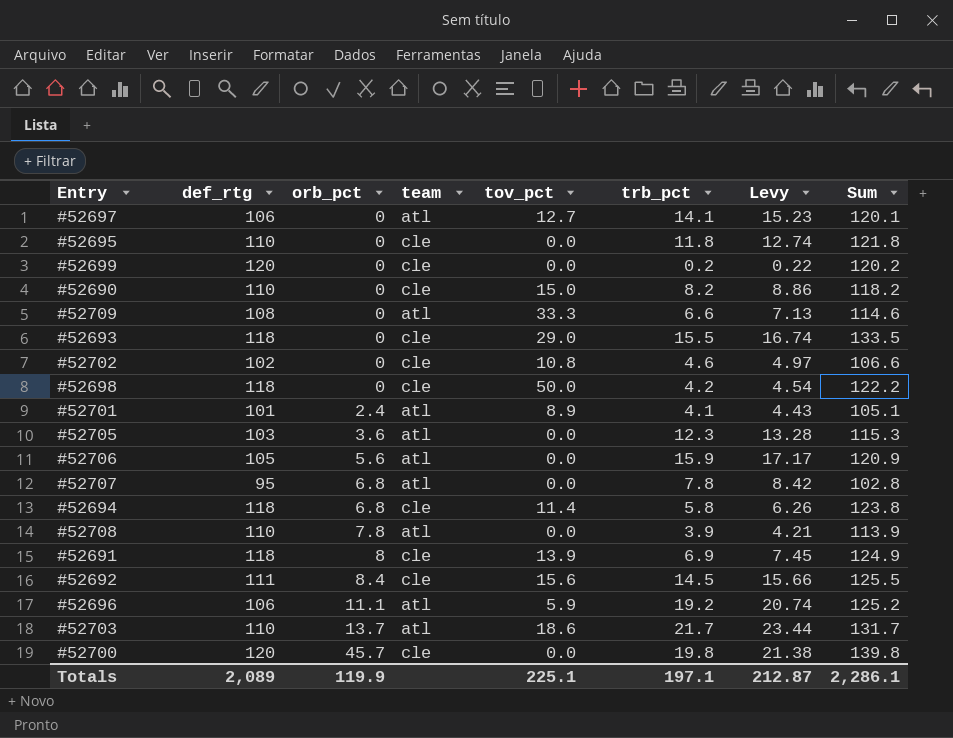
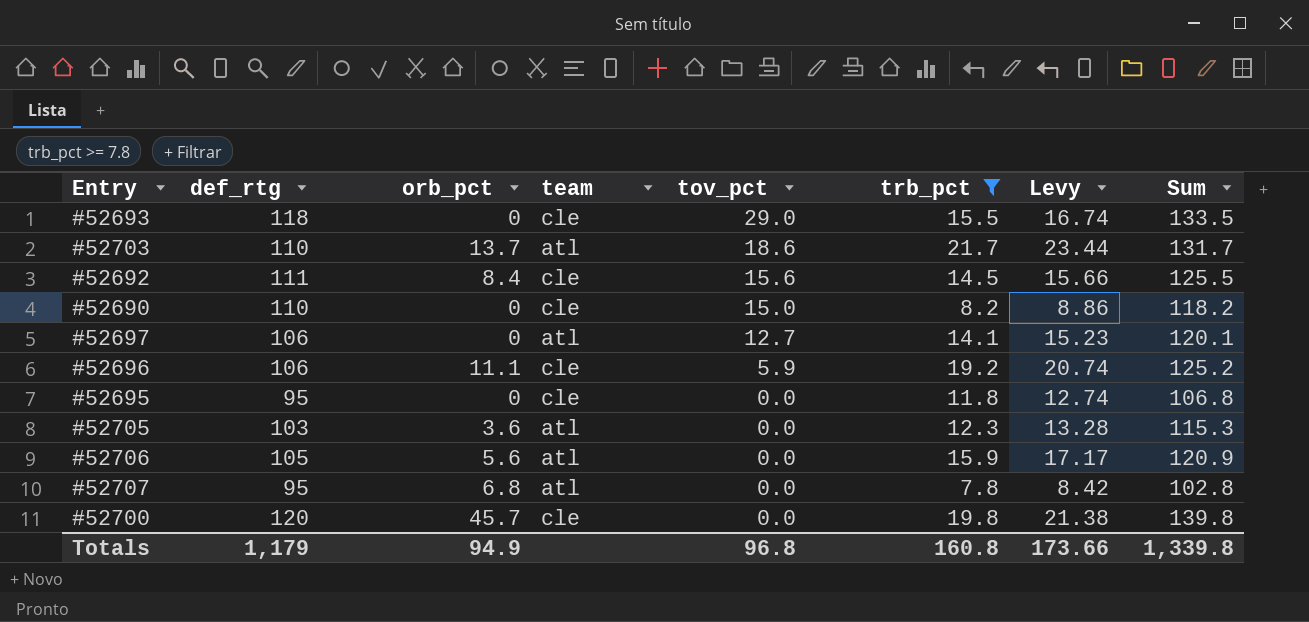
filter: none -> trb_pct >= 7.8
row order: orb_pct ascending -> tov_pct descending
#52696 | team: atl -> cle
#52695 | def_rtg: 110 -> 95
#52695 | Sum: 121.8 -> 106.8
Totals | def_rtg: 2,089 -> 1,179
Totals | orb_pct: 119.9 -> 94.9
Totals | tov_pct: 225.1 -> 96.8
Totals | trb_pct: 197.1 -> 160.8
Totals | Levy: 212.87 -> 173.66
Totals | Sum: 2,286.1 -> 1,339.8

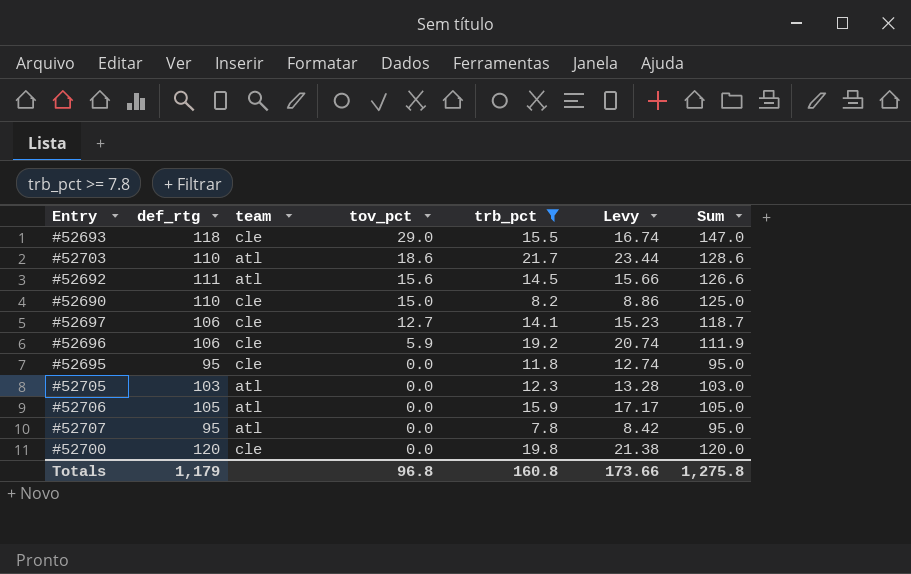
column orb_pct | position: 3 -> none
column Sum | formula: [def_rtg] + [trb_pct] -> [def_rtg] + [tov_pct]
#52692 | team: cle -> atl
#52697 | team: atl -> cle
Totals | Sum: 1,339.8 -> 1,275.8

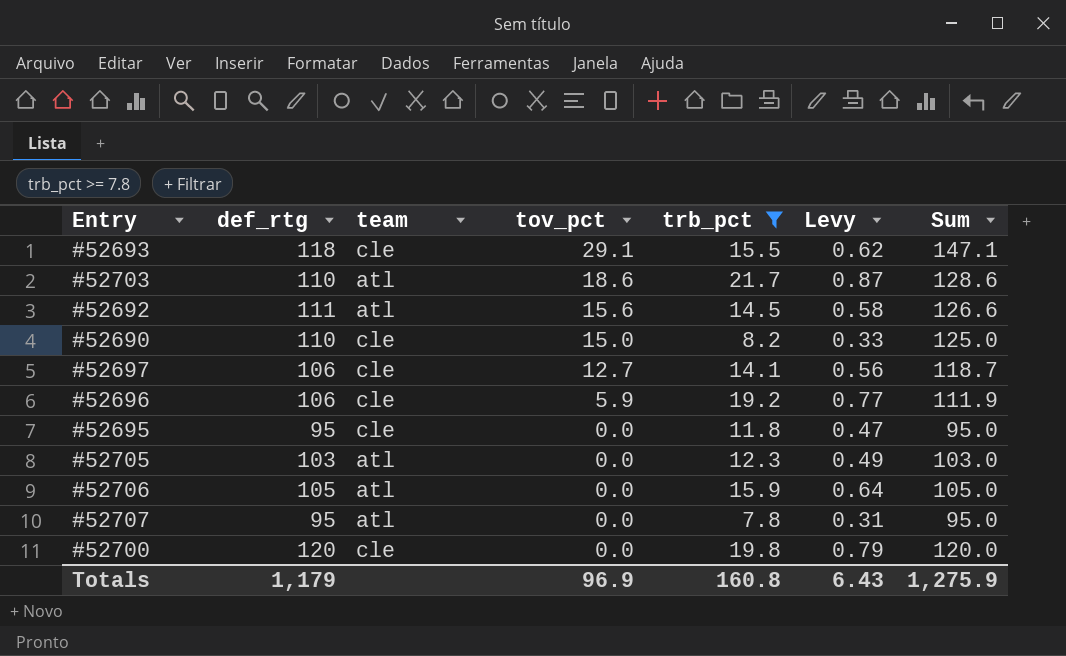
column Levy | formula: [trb_pct] * 1.08 -> [trb_pct] * 0.04
#52693 | tov_pct: 29.0 -> 29.1
#52693 | Sum: 147.0 -> 147.1
Totals | tov_pct: 96.8 -> 96.9
Totals | Levy: 173.66 -> 6.43
Totals | Sum: 1,275.8 -> 1,275.9

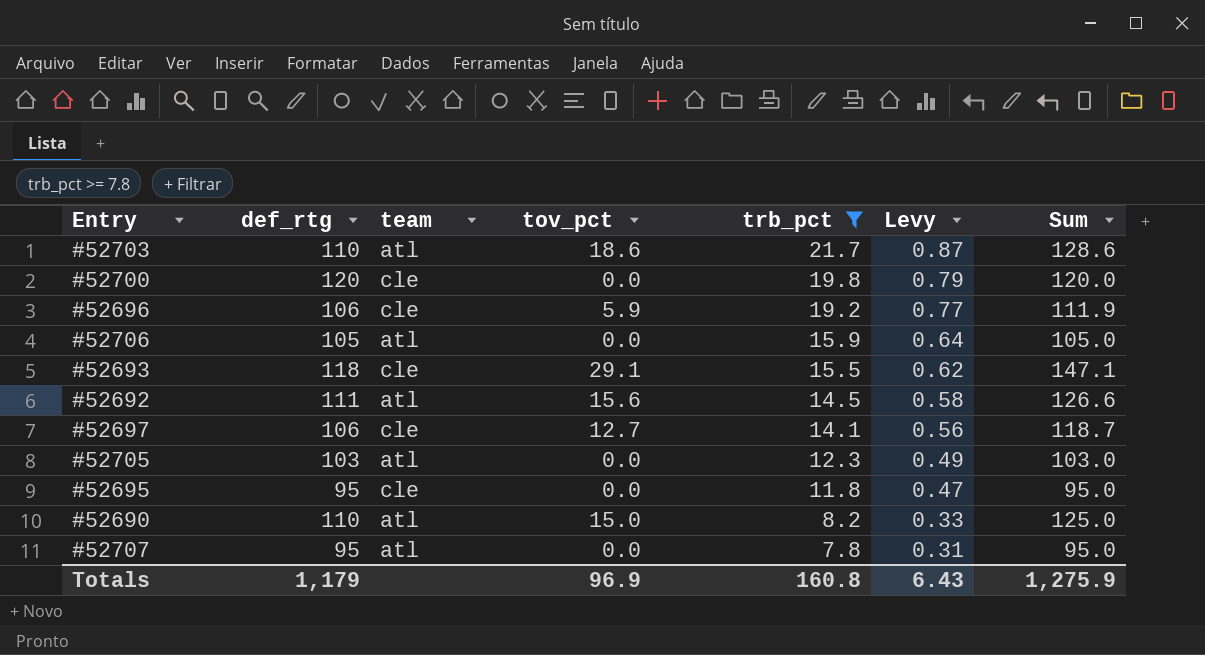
row order: tov_pct descending -> trb_pct descending
#52690 | team: cle -> atl

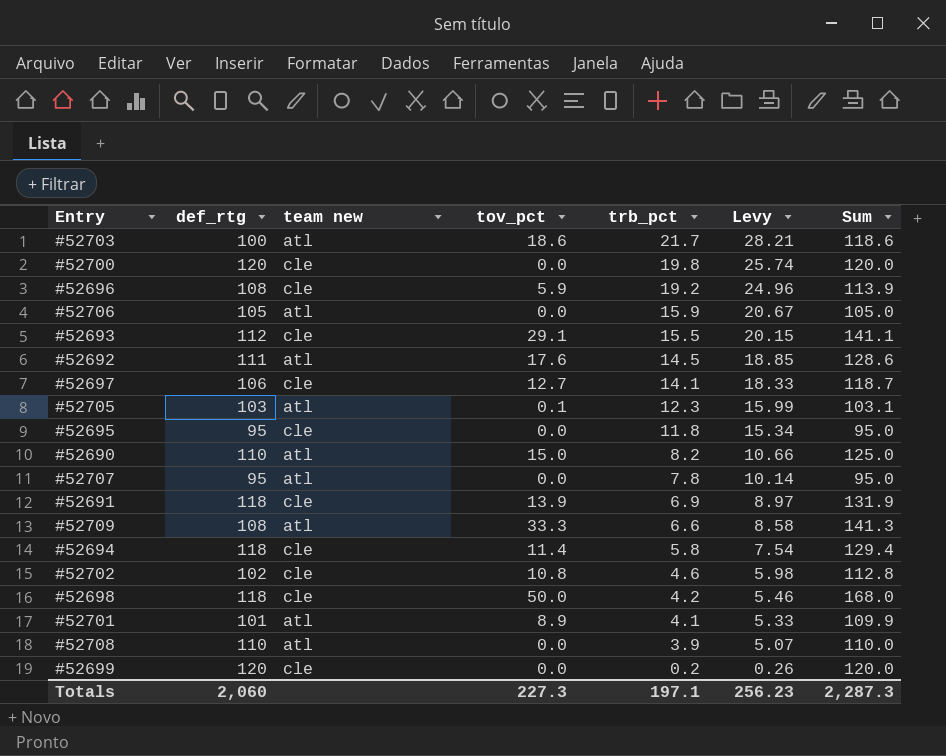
filter: trb_pct >= 7.8 -> none
column name: team -> team new
column Levy | formula: [trb_pct] * 0.04 -> [trb_pct] * 1.3
#52703 | def_rtg: 110 -> 100
#52703 | Sum: 128.6 -> 118.6
#52696 | def_rtg: 106 -> 108
#52696 | Sum: 111.9 -> 113.9
#52693 | def_rtg: 118 -> 112
#52693 | Sum: 147.1 -> 141.1
#52692 | tov_pct: 15.6 -> 17.6
#52692 | Sum: 126.6 -> 128.6
#52705 | tov_pct: 0.0 -> 0.1
#52705 | Sum: 103.0 -> 103.1
Totals | def_rtg: 1,179 -> 2,060
Totals | tov_pct: 96.9 -> 227.3
Totals | trb_pct: 160.8 -> 197.1
Totals | Levy: 6.43 -> 256.23
Totals | Sum: 1,275.9 -> 2,287.3

